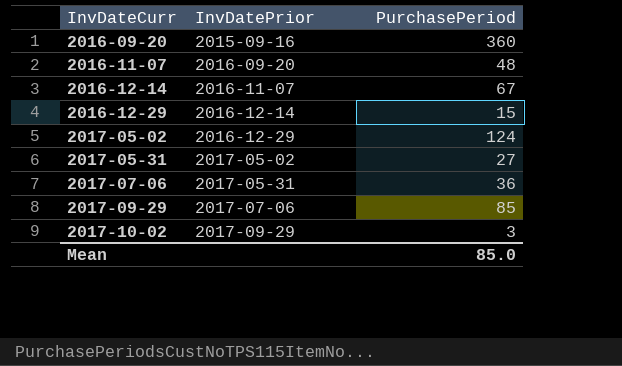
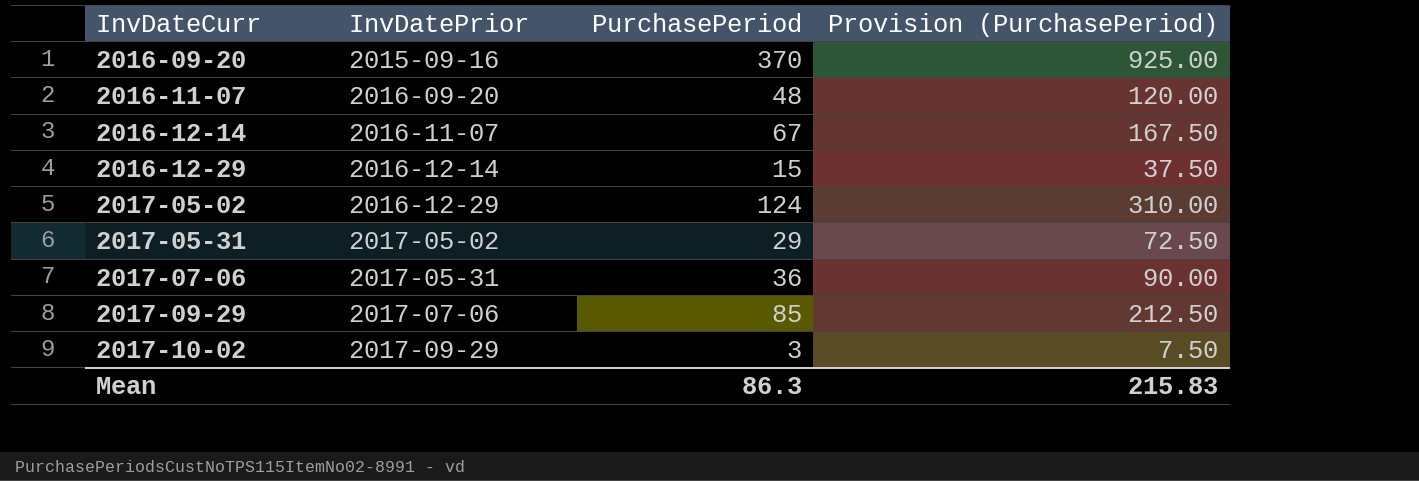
column Provision (PurchasePeriod) | formula: none -> [PurchasePeriod] * 2.5
2016-09-20 | PurchasePeriod: 360 -> 370
2017-05-31 | PurchasePeriod: 27 -> 29
Mean | PurchasePeriod: 85.0 -> 86.3

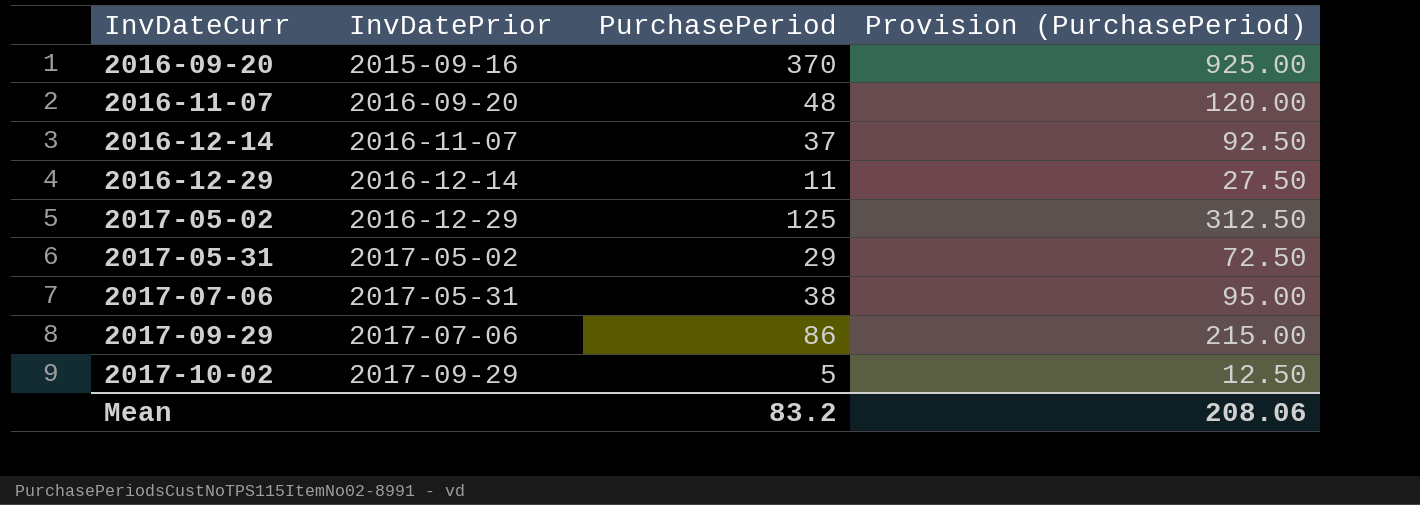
2016-12-14 | PurchasePeriod: 67 -> 37
2016-12-14 | Provision (PurchasePeriod): 167.50 -> 92.50
2016-12-29 | PurchasePeriod: 15 -> 11
2016-12-29 | Provision (PurchasePeriod): 37.50 -> 27.50
2017-05-02 | PurchasePeriod: 124 -> 125
2017-05-02 | Provision (PurchasePeriod): 310.00 -> 312.50
2017-07-06 | PurchasePeriod: 36 -> 38
2017-07-06 | Provision (PurchasePeriod): 90.00 -> 95.00
2017-09-29 | PurchasePeriod: 85 -> 86
2017-09-29 | Provision (PurchasePeriod): 212.50 -> 215.00
2017-10-02 | PurchasePeriod: 3 -> 5
2017-10-02 | Provision (PurchasePeriod): 7.50 -> 12.50
Mean | PurchasePeriod: 86.3 -> 83.2
Mean | Provision (PurchasePeriod): 215.83 -> 208.06

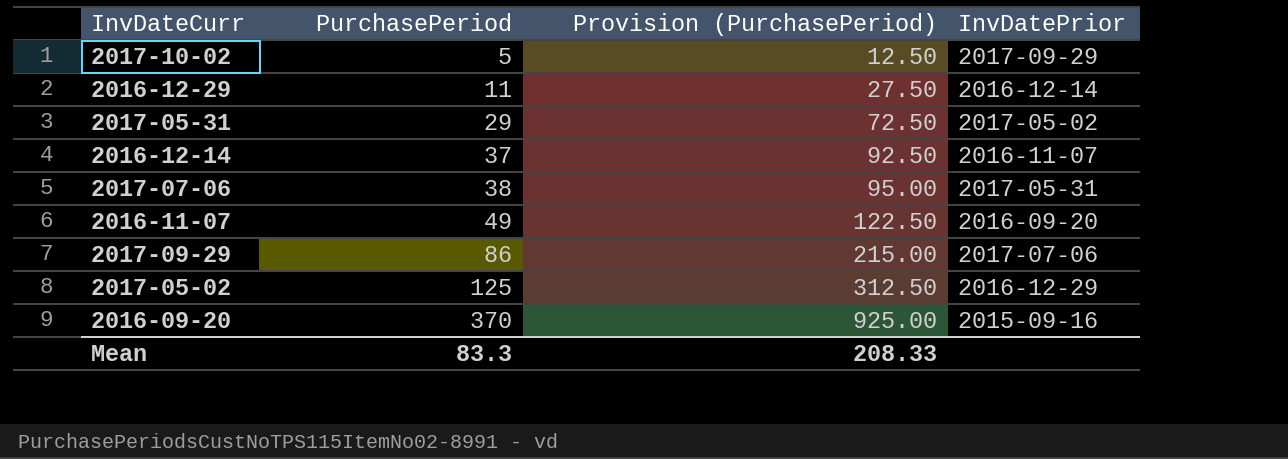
row order: InvDateCurr ascending -> PurchasePeriod ascending
column InvDatePrior | position: 2 -> 4
2016-11-07 | PurchasePeriod: 48 -> 49
2016-11-07 | Provision (PurchasePeriod): 120.00 -> 122.50
Mean | PurchasePeriod: 83.2 -> 83.3
Mean | Provision (PurchasePeriod): 208.06 -> 208.33

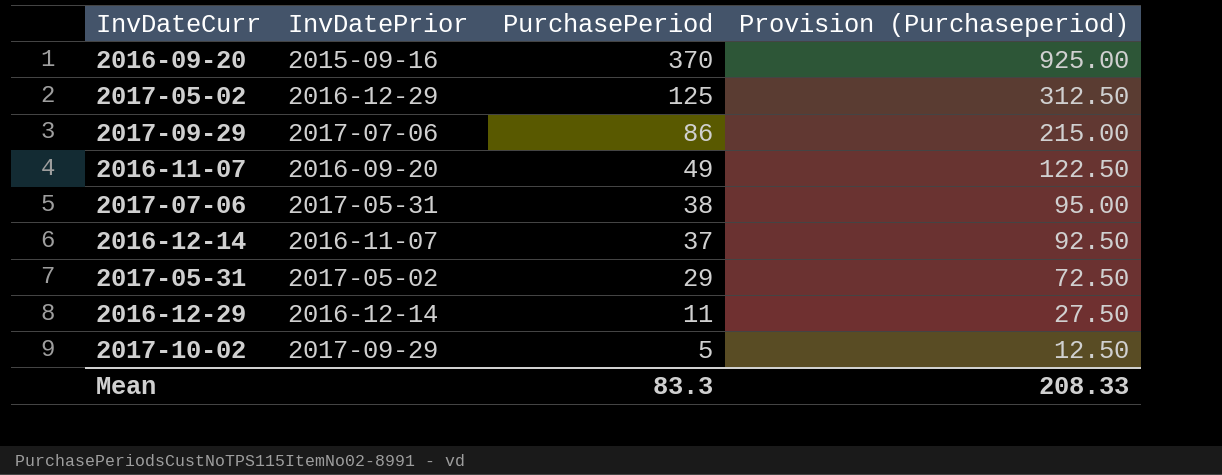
row order: PurchasePeriod ascending -> PurchasePeriod descending
column InvDatePrior | position: 4 -> 2
column name: Provision (PurchasePeriod) -> Provision (Purchaseperiod)

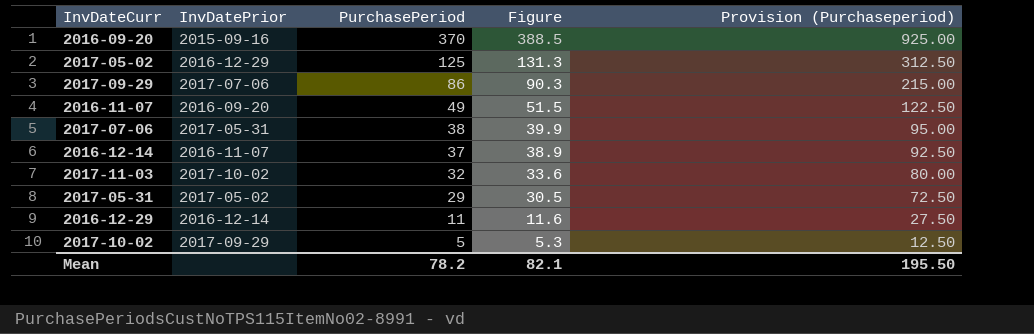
column Figure | formula: none -> [PurchasePeriod] * 1.05
row 2017-11-03: none -> 2017-10-02 | 32 | 33.6 | 80.00
Mean | PurchasePeriod: 83.3 -> 78.2
Mean | Provision (Purchaseperiod): 208.33 -> 195.50

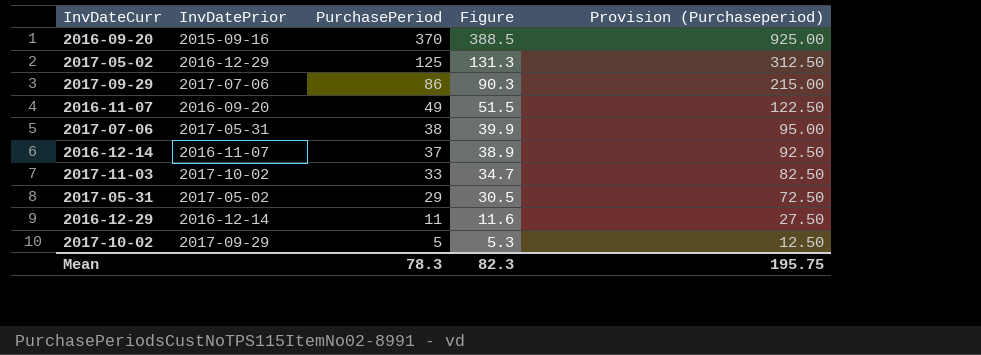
2017-11-03 | PurchasePeriod: 32 -> 33
2017-11-03 | Figure: 33.6 -> 34.7
2017-11-03 | Provision (Purchaseperiod): 80.00 -> 82.50
Mean | PurchasePeriod: 78.2 -> 78.3
Mean | Figure: 82.1 -> 82.3
Mean | Provision (Purchaseperiod): 195.50 -> 195.75

